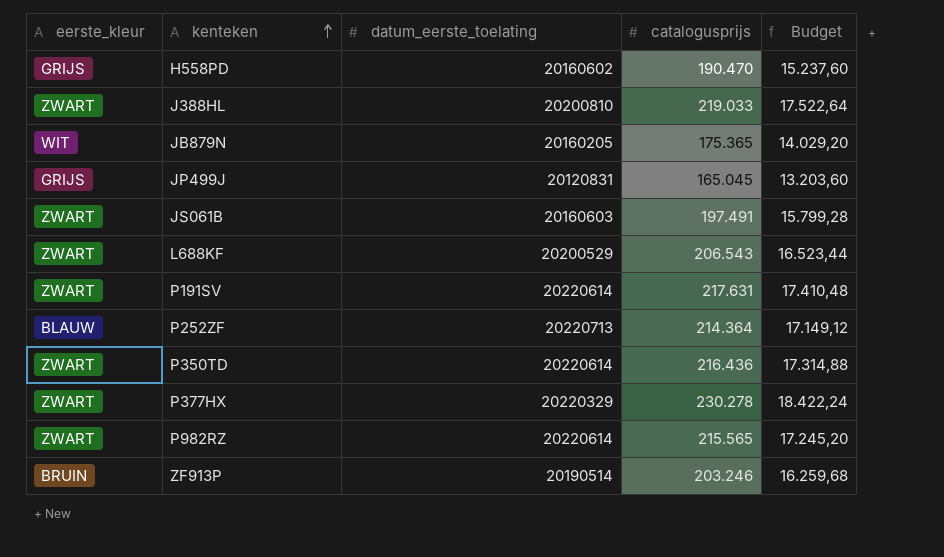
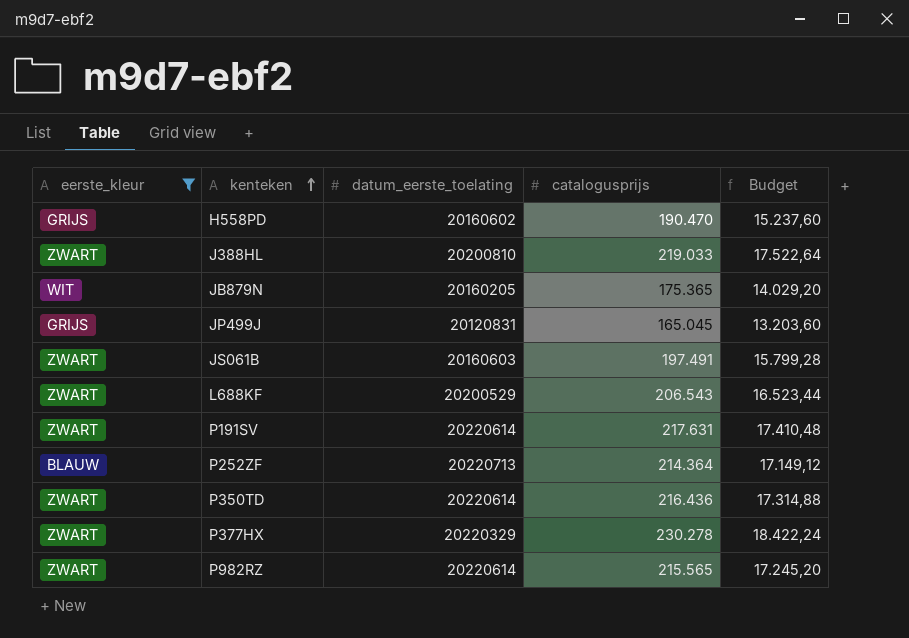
filter: none -> eerste_kleur != BRUIN

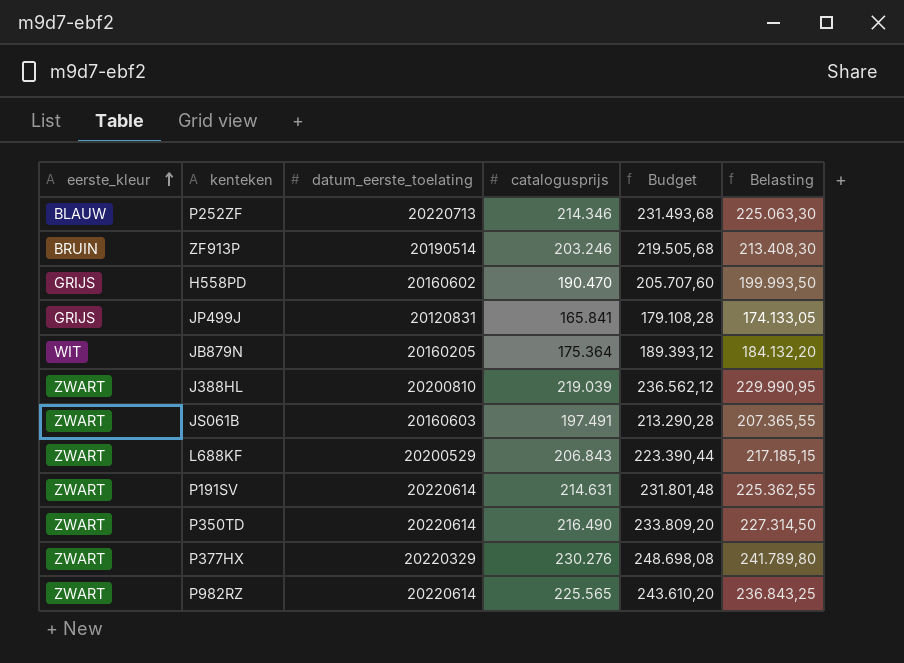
filter: eerste_kleur != BRUIN -> none
row order: kenteken ascending -> eerste_kleur ascending
column Budget | formula: [catalogusprijs] * 0,08 -> [catalogusprijs] * 1,08
column Belasting | formula: none -> [catalogusprijs] * 1,05
P252ZF | catalogusprijs: 214.364 -> 214.346
JP499J | catalogusprijs: 165.045 -> 165.841
JB879N | catalogusprijs: 175.365 -> 175.364
J388HL | catalogusprijs: 219.033 -> 219.039
L688KF | catalogusprijs: 206.543 -> 206.843
P191SV | catalogusprijs: 217.631 -> 214.631
P350TD | catalogusprijs: 216.436 -> 216.490
P377HX | catalogusprijs: 230.278 -> 230.276
P982RZ | catalogusprijs: 215.565 -> 225.565

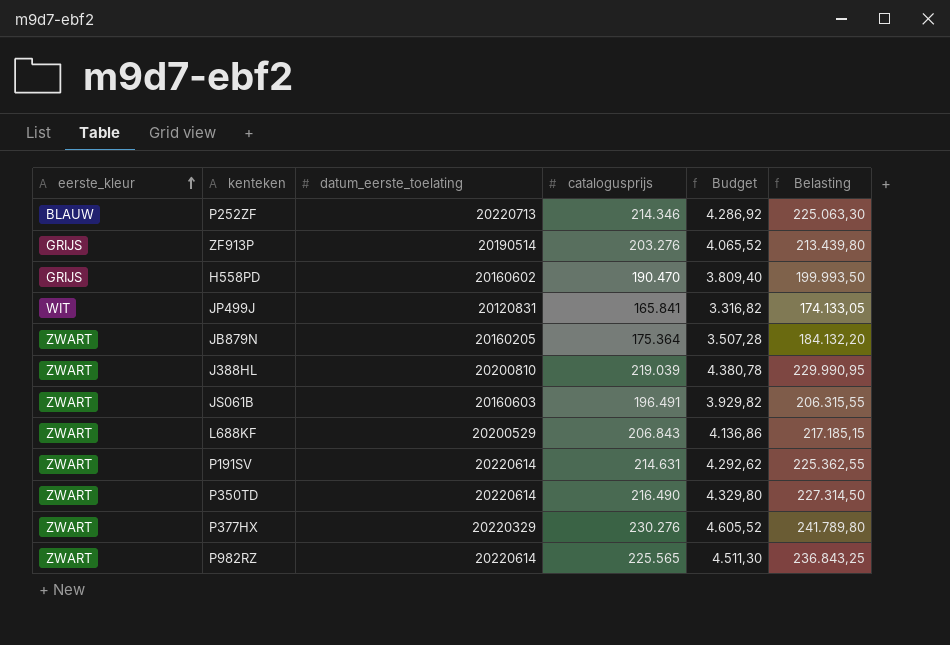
column Budget | formula: [catalogusprijs] * 1,08 -> [catalogusprijs] * 0,02
ZF913P | eerste_kleur: BRUIN -> GRIJS
ZF913P | catalogusprijs: 203.246 -> 203.276
ZF913P | Belasting: 213.408,30 -> 213.439,80
JP499J | eerste_kleur: GRIJS -> WIT
JB879N | eerste_kleur: WIT -> ZWART
JS061B | catalogusprijs: 197.491 -> 196.491
JS061B | Belasting: 207.365,55 -> 206.315,55

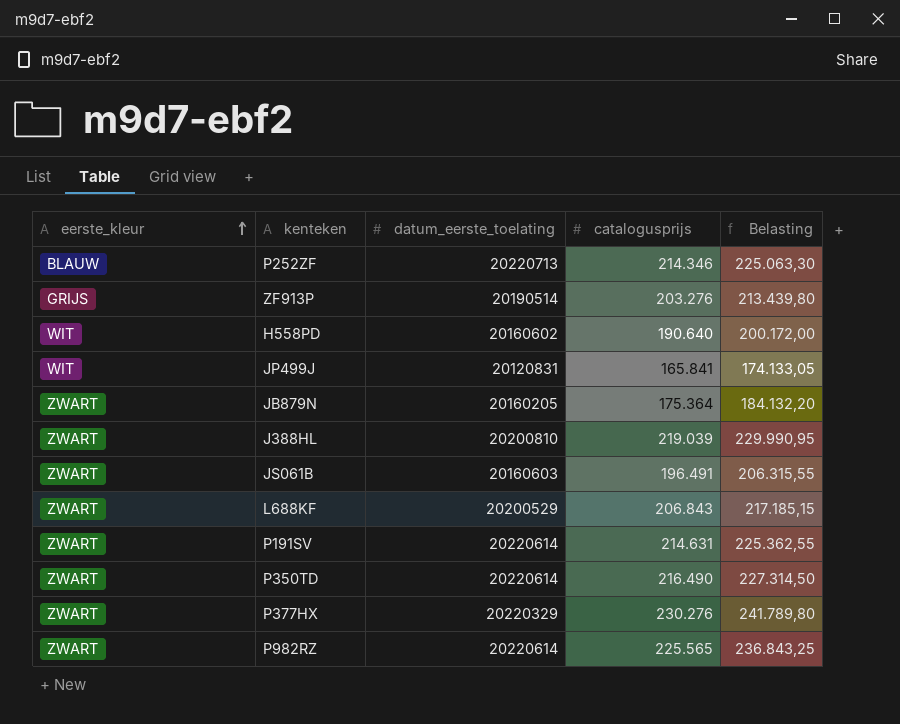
column Budget | formula: [catalogusprijs] * 0,02 -> none
H558PD | eerste_kleur: GRIJS -> WIT
H558PD | catalogusprijs: 190.470 -> 190.640
H558PD | Belasting: 199.993,50 -> 200.172,00

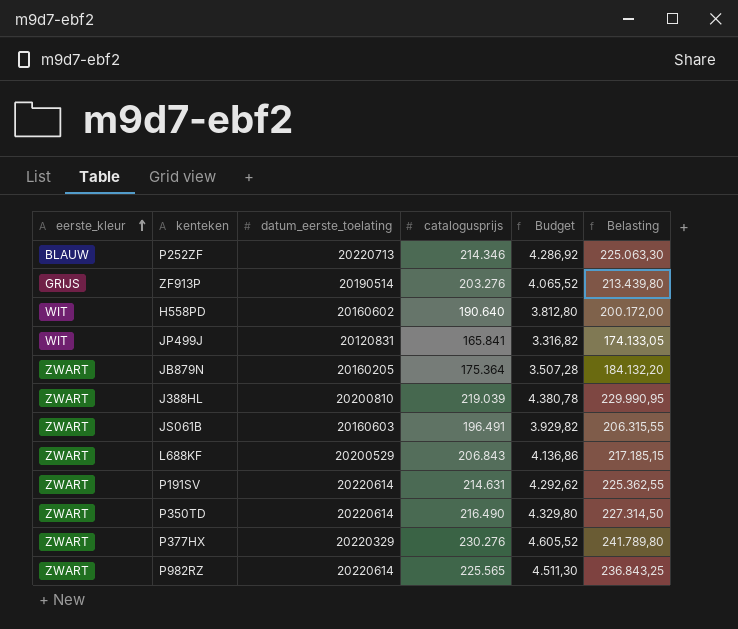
column Budget | formula: none -> [catalogusprijs] * 0,02

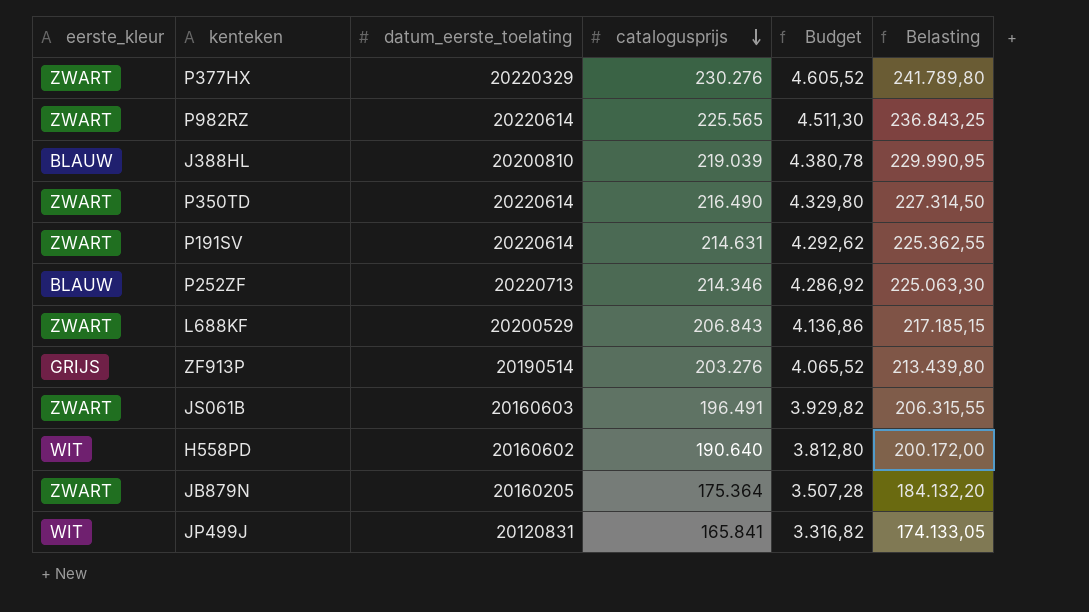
row order: eerste_kleur ascending -> catalogusprijs descending
J388HL | eerste_kleur: ZWART -> BLAUW

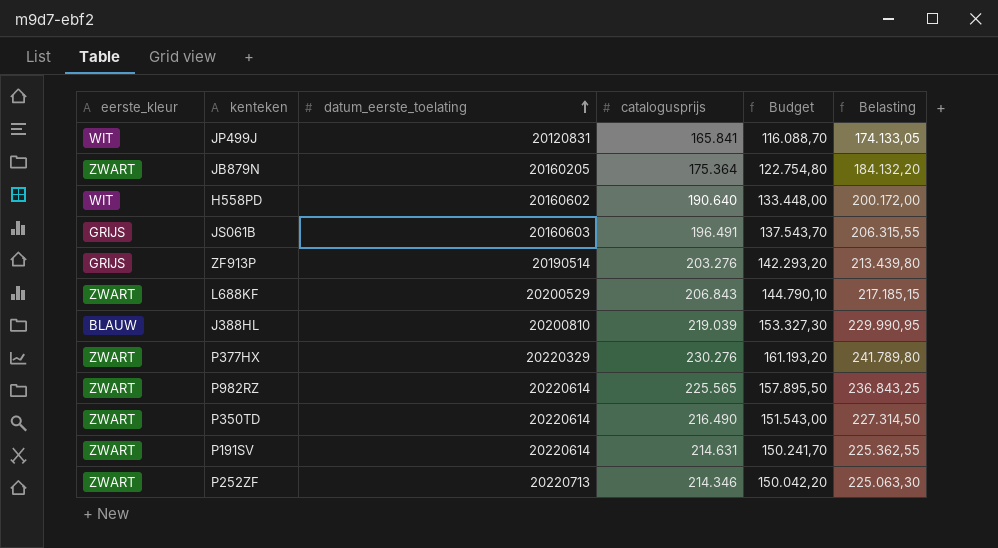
row order: catalogusprijs descending -> datum_eerste_toelating ascending
column Budget | formula: [catalogusprijs] * 0,02 -> [catalogusprijs] * 0,7
JS061B | eerste_kleur: ZWART -> GRIJS
P252ZF | eerste_kleur: BLAUW -> ZWART

